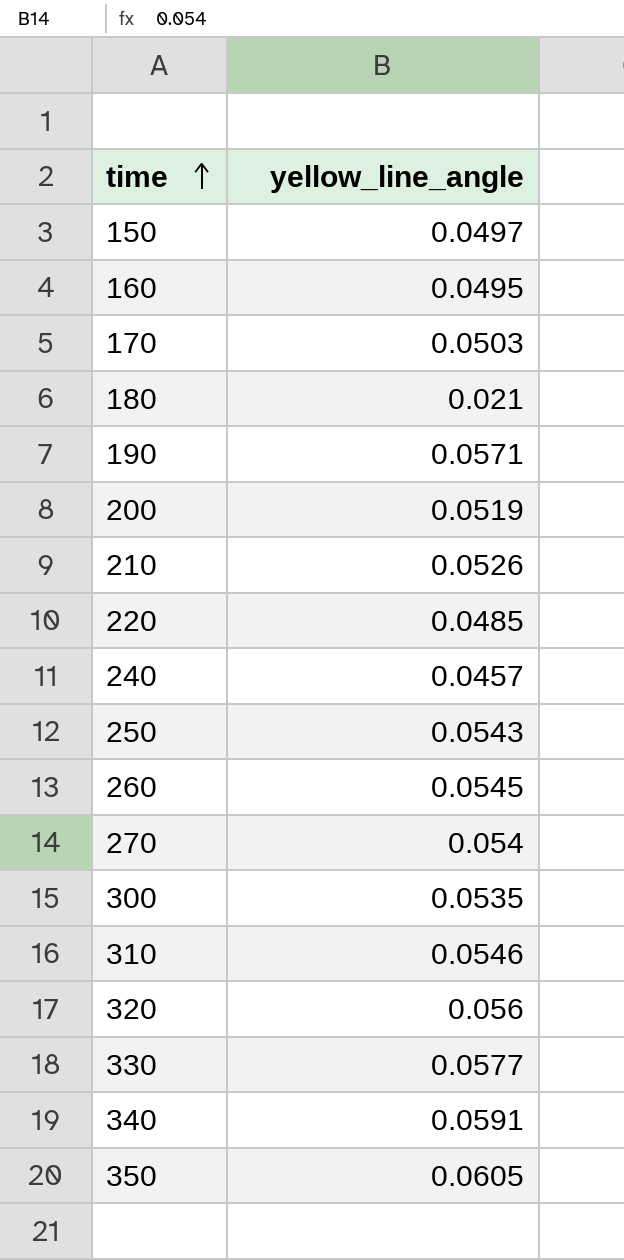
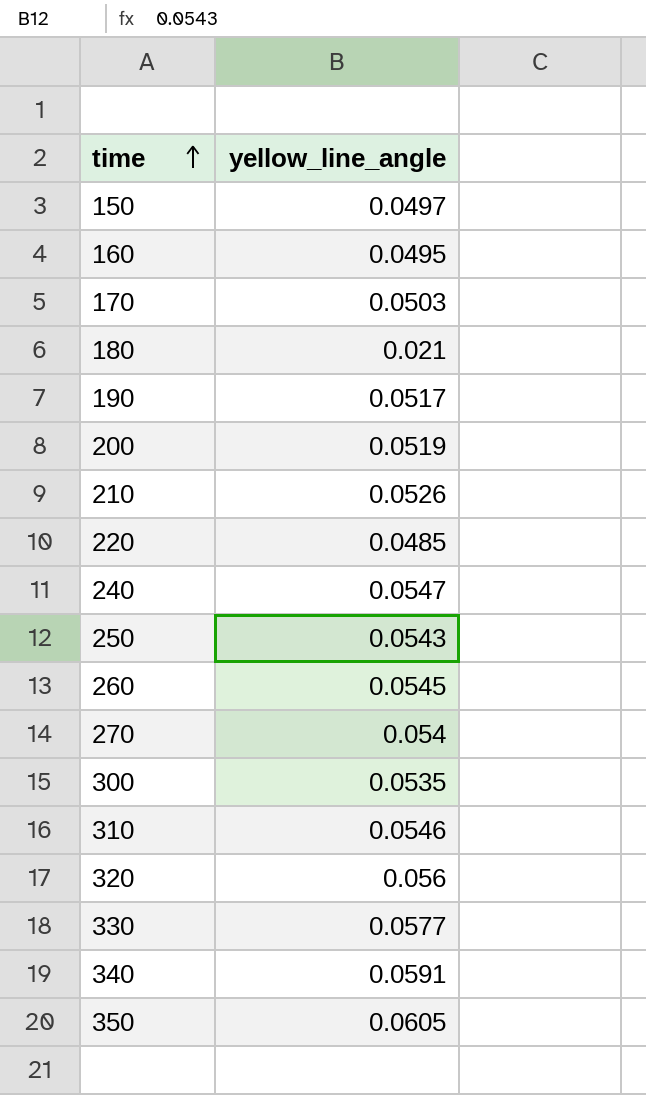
190 | yellow_line_angle: 0.0571 -> 0.0517
240 | yellow_line_angle: 0.0457 -> 0.0547

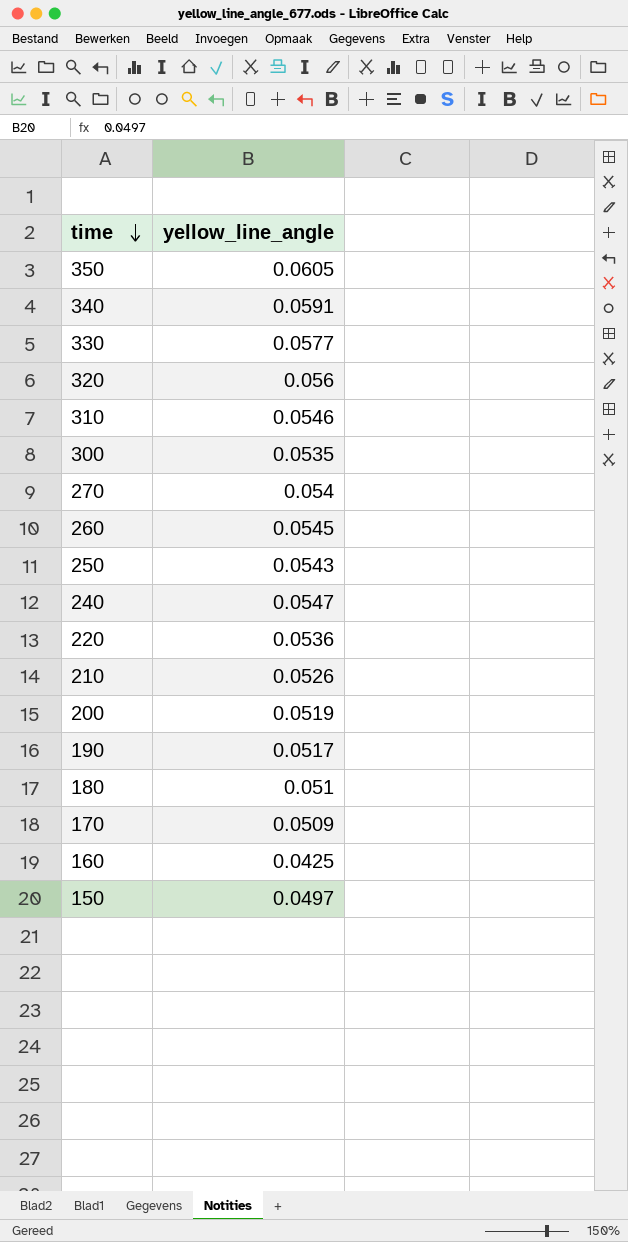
row order: time ascending -> time descending
220 | yellow_line_angle: 0.0485 -> 0.0536
180 | yellow_line_angle: 0.021 -> 0.051
170 | yellow_line_angle: 0.0503 -> 0.0509
160 | yellow_line_angle: 0.0495 -> 0.0425

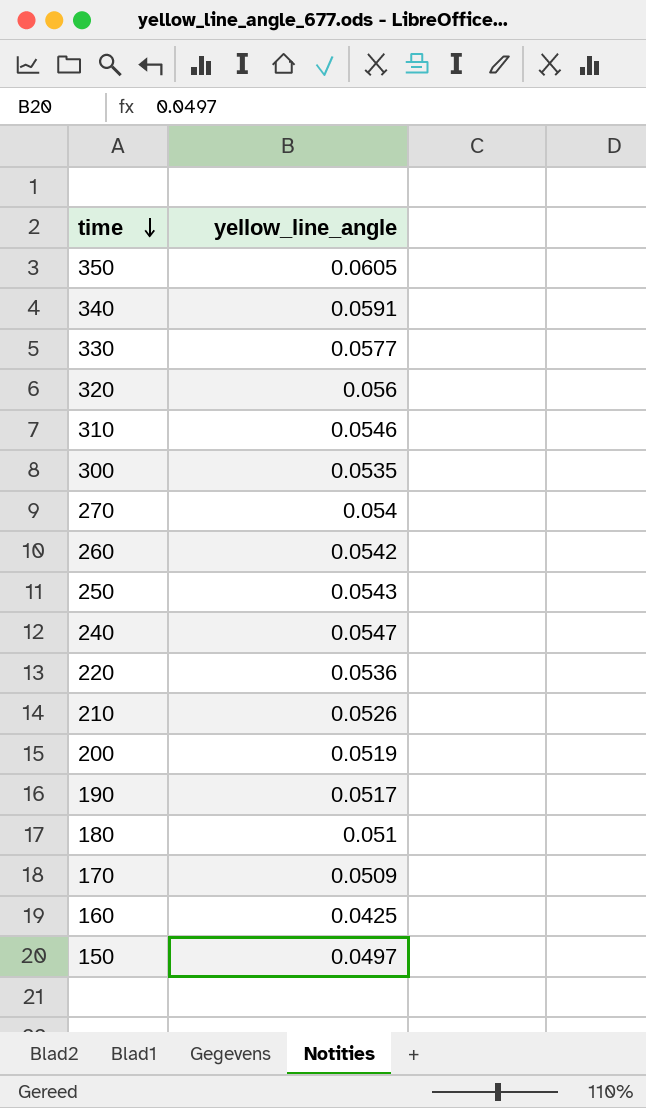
260 | yellow_line_angle: 0.0545 -> 0.0542

